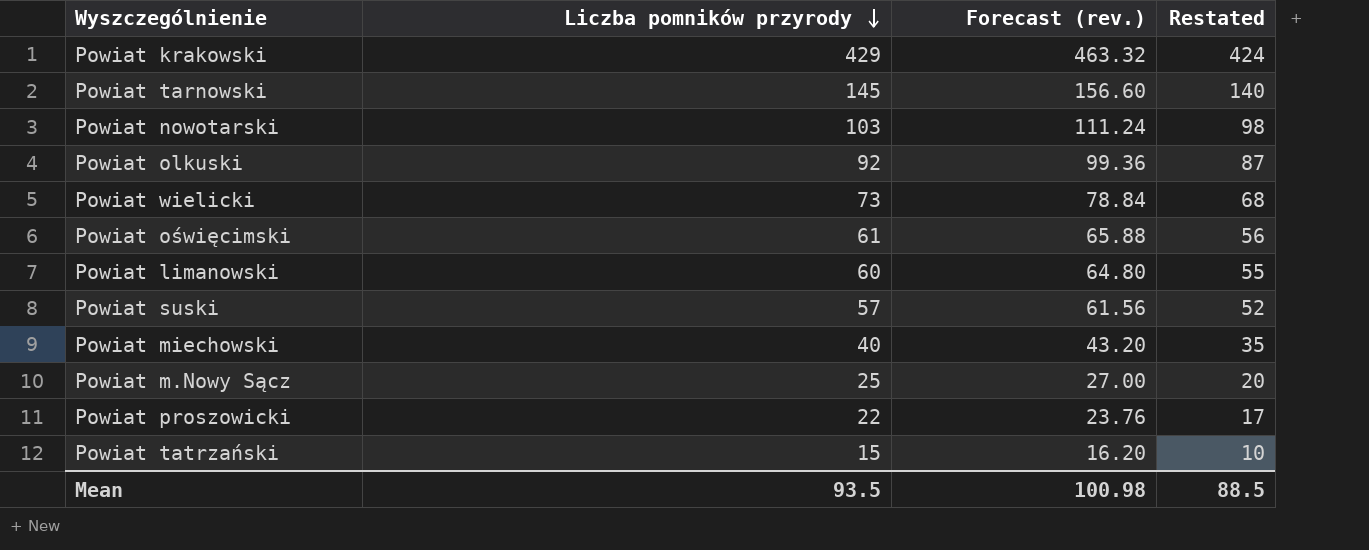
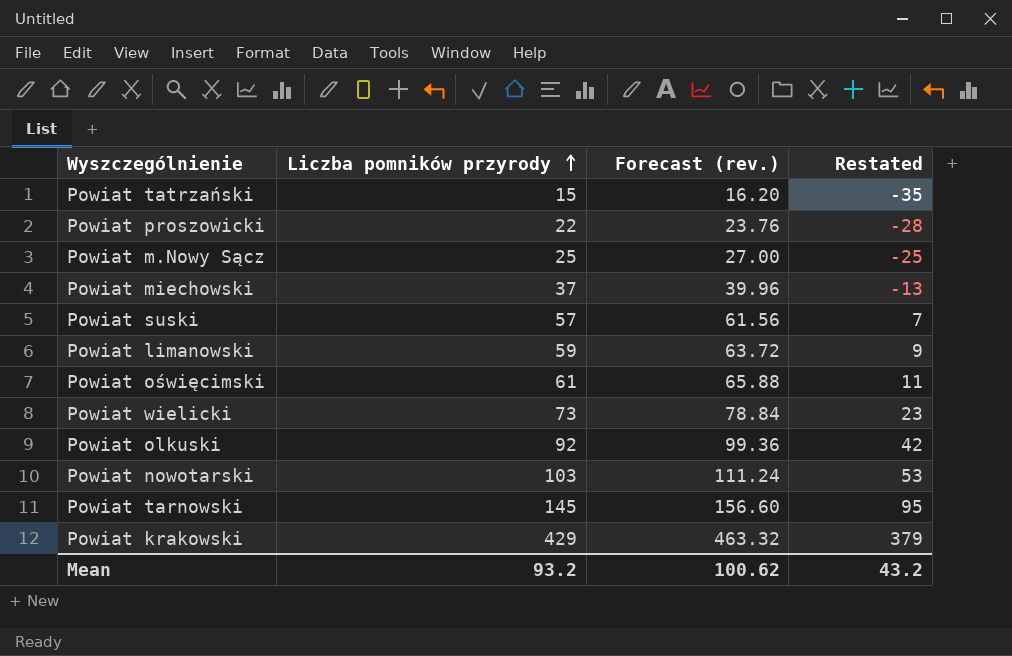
row order: Liczba pomników przyrody descending -> Liczba pomników przyrody ascending
column Restated | formula: [Liczba pomników przyrody] - 5 -> [Liczba pomników przyrody] - 50
Powiat miechowski | Liczba pomników przyrody: 40 -> 37
Powiat miechowski | Forecast (rev.): 43.20 -> 39.96
Powiat limanowski | Liczba pomników przyrody: 60 -> 59
Powiat limanowski | Forecast (rev.): 64.80 -> 63.72
Mean | Liczba pomników przyrody: 93.5 -> 93.2
Mean | Forecast (rev.): 100.98 -> 100.62
Mean | Restated: 88.5 -> 43.2

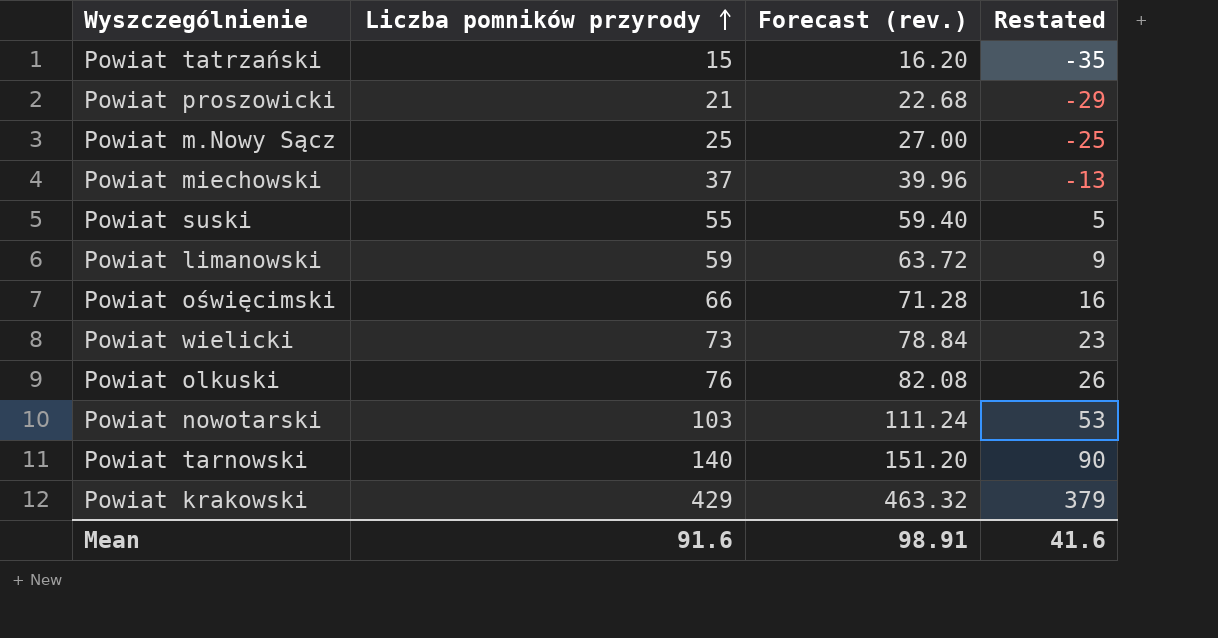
Powiat proszowicki | Liczba pomników przyrody: 22 -> 21
Powiat proszowicki | Forecast (rev.): 23.76 -> 22.68
Powiat proszowicki | Restated: -28 -> -29
Powiat suski | Liczba pomników przyrody: 57 -> 55
Powiat suski | Forecast (rev.): 61.56 -> 59.40
Powiat suski | Restated: 7 -> 5
Powiat oświęcimski | Liczba pomników przyrody: 61 -> 66
Powiat oświęcimski | Forecast (rev.): 65.88 -> 71.28
Powiat oświęcimski | Restated: 11 -> 16
Powiat olkuski | Liczba pomników przyrody: 92 -> 76
Powiat olkuski | Forecast (rev.): 99.36 -> 82.08
Powiat olkuski | Restated: 42 -> 26
Powiat tarnowski | Liczba pomników przyrody: 145 -> 140
Powiat tarnowski | Forecast (rev.): 156.60 -> 151.20
Powiat tarnowski | Restated: 95 -> 90
Mean | Liczba pomników przyrody: 93.2 -> 91.6
Mean | Forecast (rev.): 100.62 -> 98.91
Mean | Restated: 43.2 -> 41.6

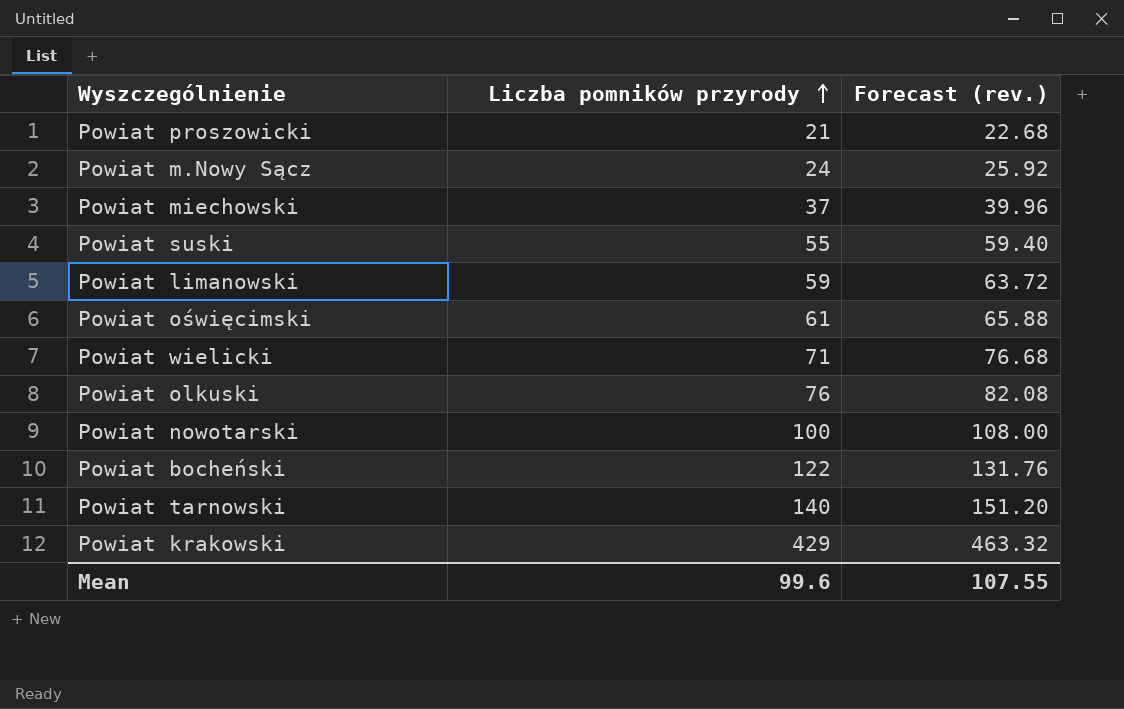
column Restated | formula: [Liczba pomników przyrody] - 50 -> none
row Powiat tatrzański: 15 | 16.20 | -35 -> none
Powiat m.Nowy Sącz | Liczba pomników przyrody: 25 -> 24
Powiat m.Nowy Sącz | Forecast (rev.): 27.00 -> 25.92
Powiat oświęcimski | Liczba pomników przyrody: 66 -> 61
Powiat oświęcimski | Forecast (rev.): 71.28 -> 65.88
Powiat wielicki | Liczba pomników przyrody: 73 -> 71
Powiat wielicki | Forecast (rev.): 78.84 -> 76.68
Powiat nowotarski | Liczba pomników przyrody: 103 -> 100
Powiat nowotarski | Forecast (rev.): 111.24 -> 108.00
row Powiat bocheński: none -> 122 | 131.76
Mean | Liczba pomników przyrody: 91.6 -> 99.6
Mean | Forecast (rev.): 98.91 -> 107.55

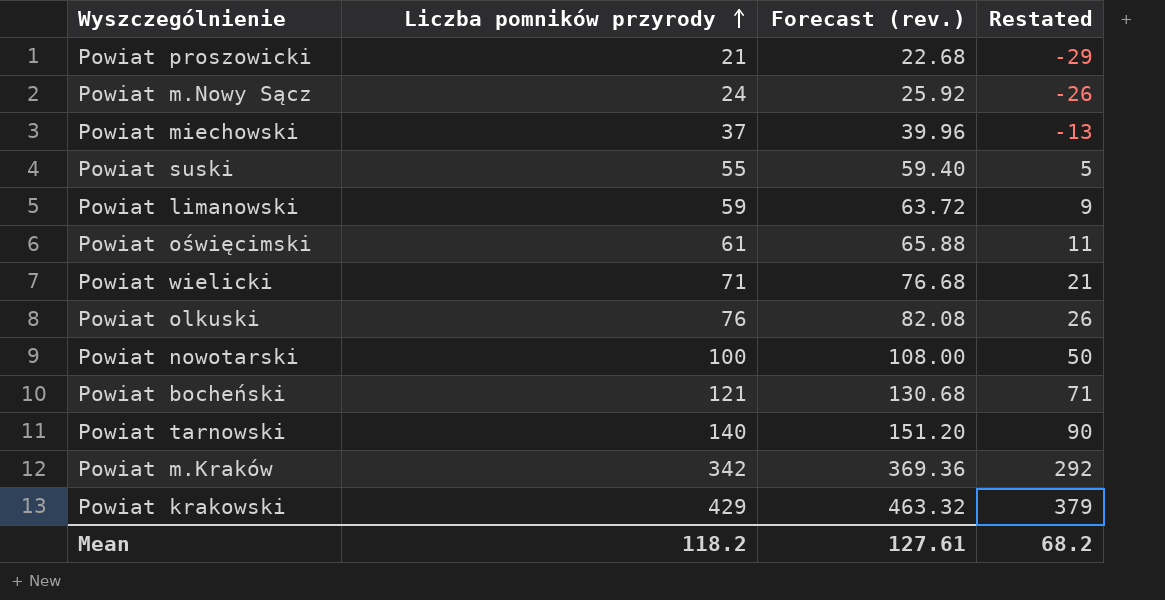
column Restated | formula: none -> [Liczba pomników przyrody] - 50
Powiat bocheński | Liczba pomników przyrody: 122 -> 121
Powiat bocheński | Forecast (rev.): 131.76 -> 130.68
row Powiat m.Kraków: none -> 342 | 369.36 | 292
Mean | Liczba pomników przyrody: 99.6 -> 118.2
Mean | Forecast (rev.): 107.55 -> 127.61

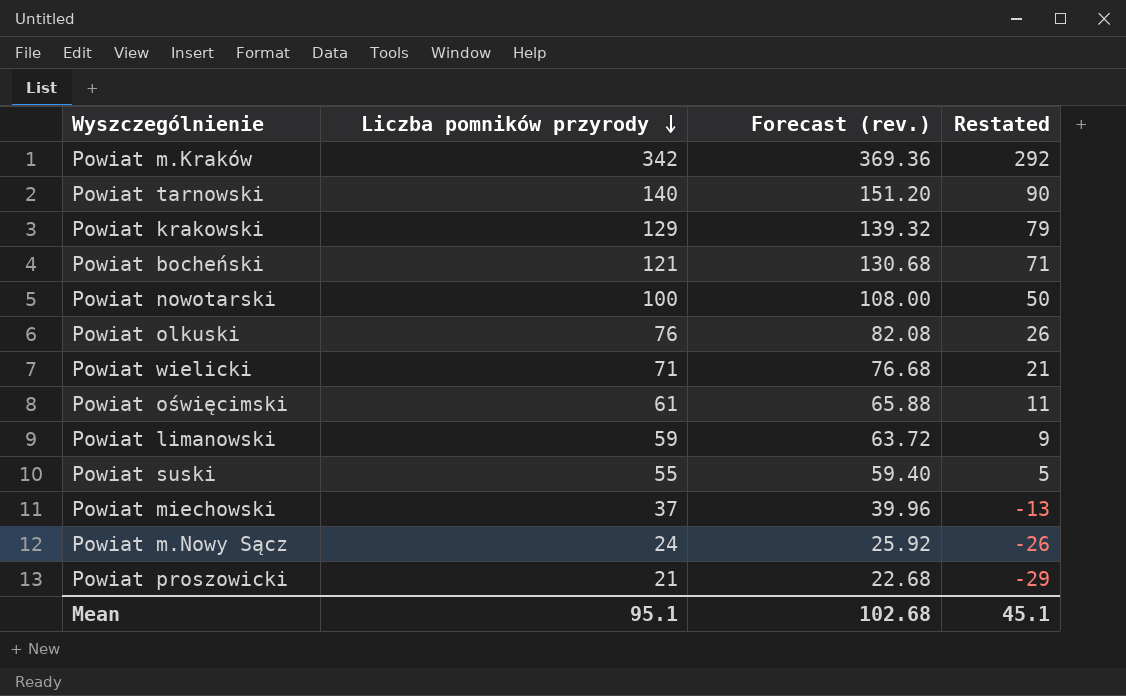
row order: Liczba pomników przyrody ascending -> Liczba pomników przyrody descending
Powiat krakowski | Liczba pomników przyrody: 429 -> 129
Powiat krakowski | Forecast (rev.): 463.32 -> 139.32
Powiat krakowski | Restated: 379 -> 79
Mean | Liczba pomników przyrody: 118.2 -> 95.1
Mean | Forecast (rev.): 127.61 -> 102.68
Mean | Restated: 68.2 -> 45.1

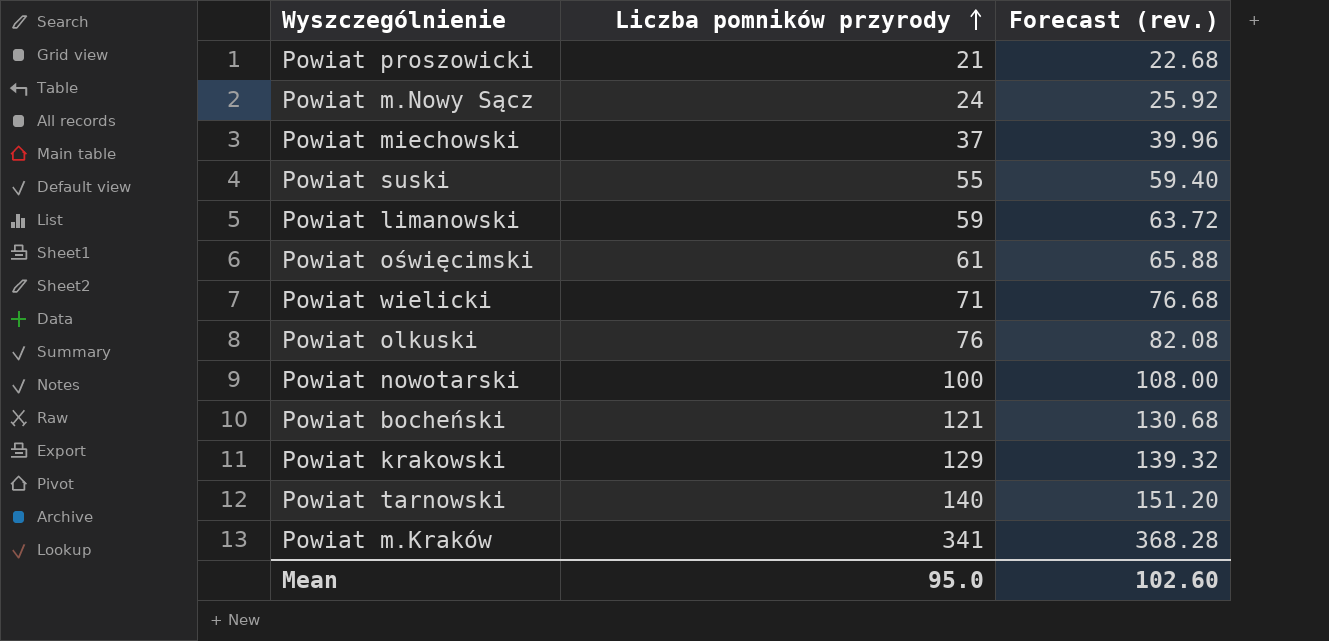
row order: Liczba pomników przyrody descending -> Liczba pomników przyrody ascending
column Restated | formula: [Liczba pomników przyrody] - 50 -> none
Powiat m.Kraków | Liczba pomników przyrody: 342 -> 341
Powiat m.Kraków | Forecast (rev.): 369.36 -> 368.28
Mean | Liczba pomników przyrody: 95.1 -> 95.0
Mean | Forecast (rev.): 102.68 -> 102.60

